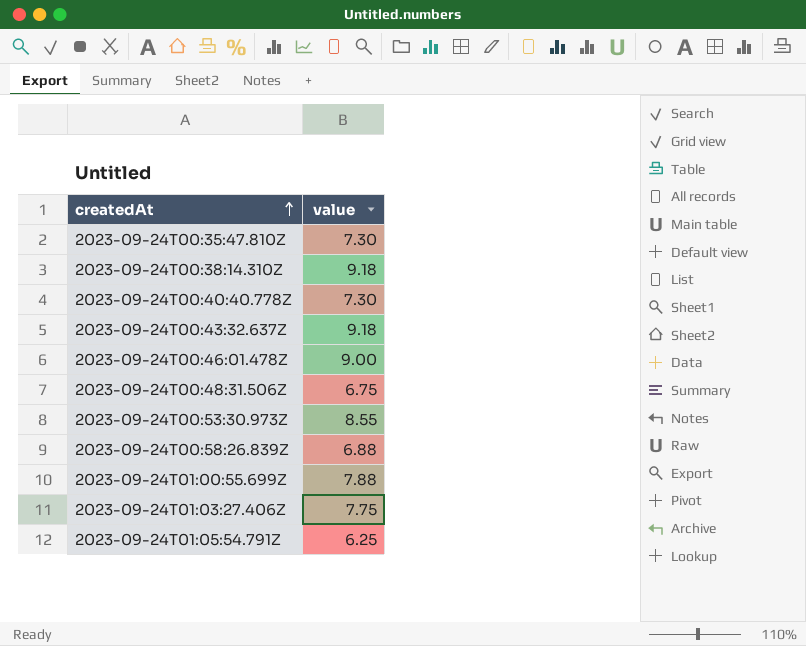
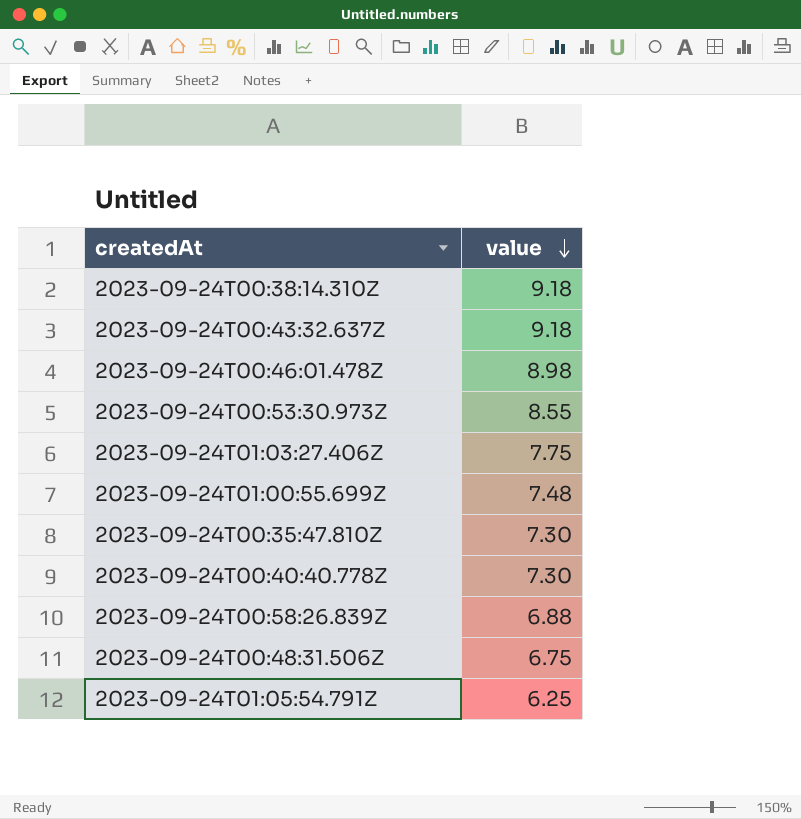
row order: createdAt ascending -> value descending
2023-09-24T00:46:01.478Z | value: 9.00 -> 8.98
2023-09-24T01:00:55.699Z | value: 7.88 -> 7.48

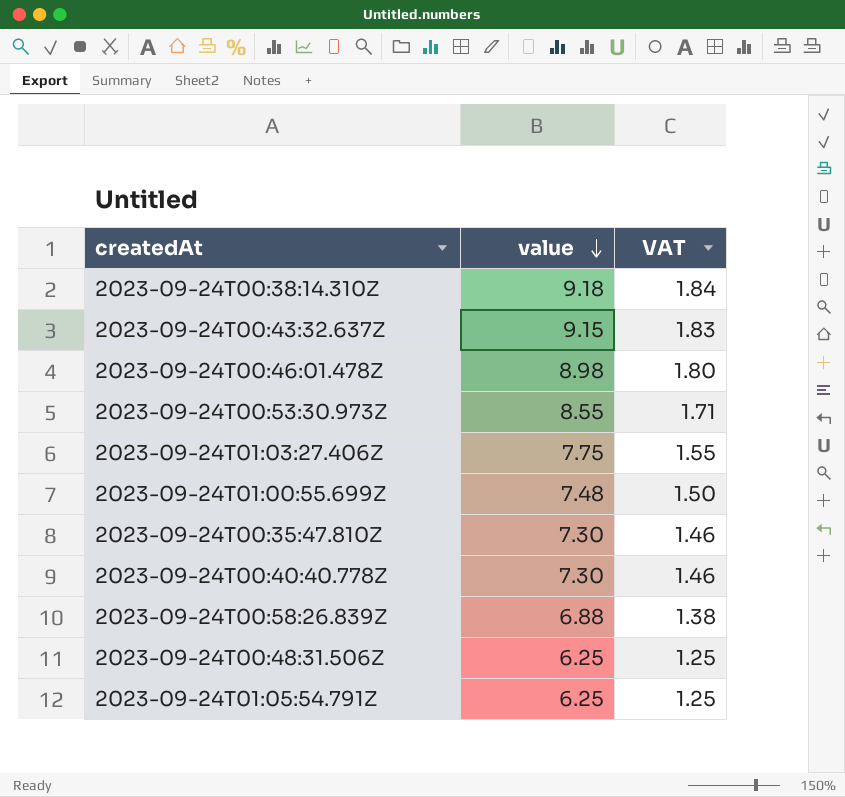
column VAT | formula: none -> [value] * 0.2
2023-09-24T00:43:32.637Z | value: 9.18 -> 9.15
2023-09-24T00:48:31.506Z | value: 6.75 -> 6.25

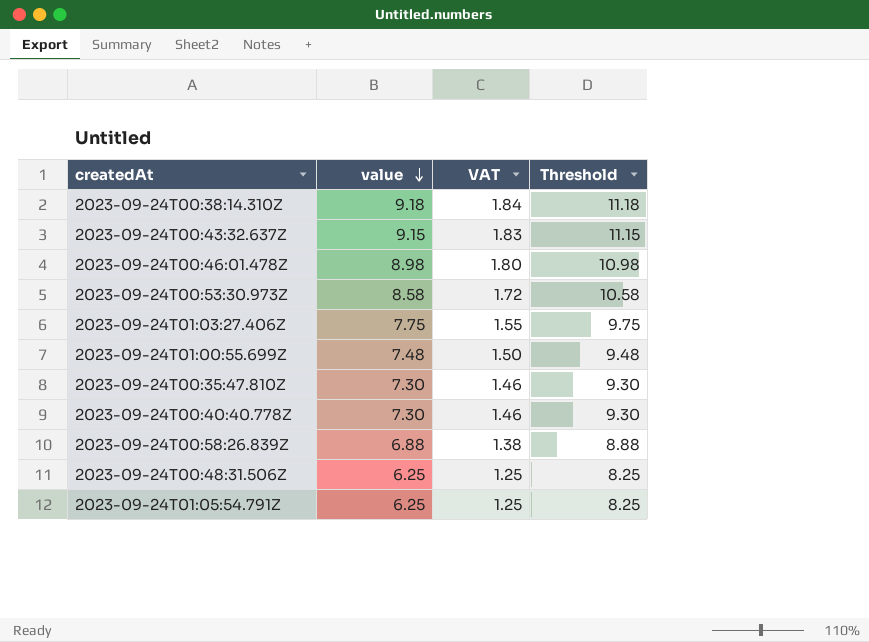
column Threshold | formula: none -> [value] + 2
2023-09-24T00:53:30.973Z | value: 8.55 -> 8.58
2023-09-24T00:53:30.973Z | VAT: 1.71 -> 1.72

